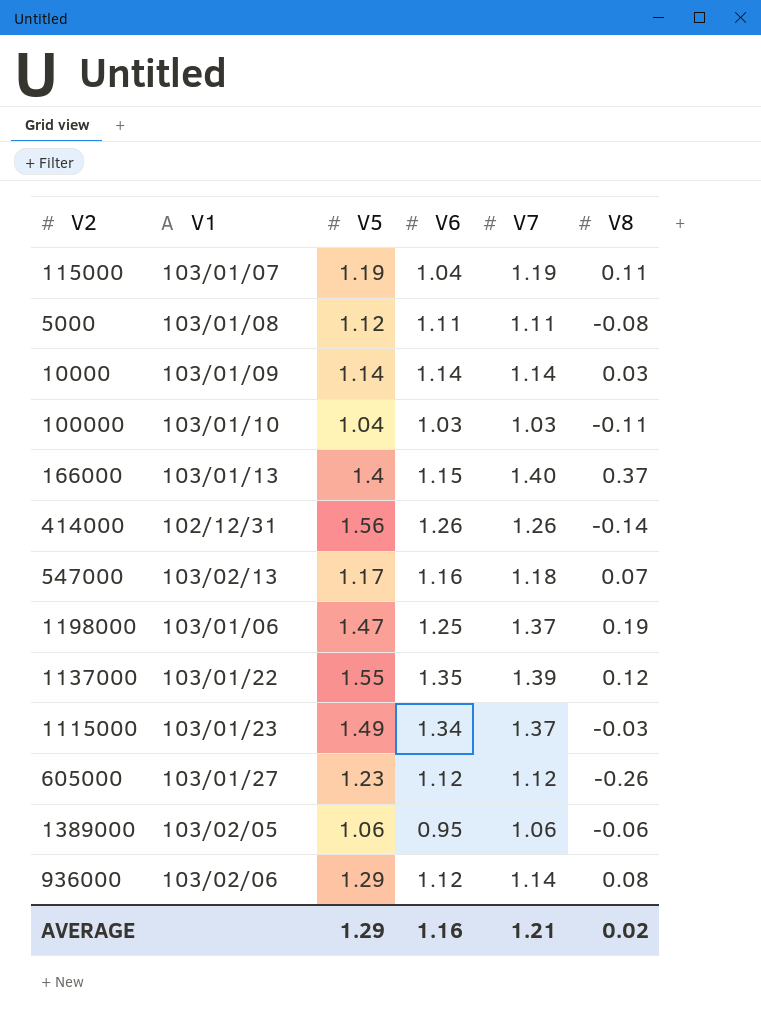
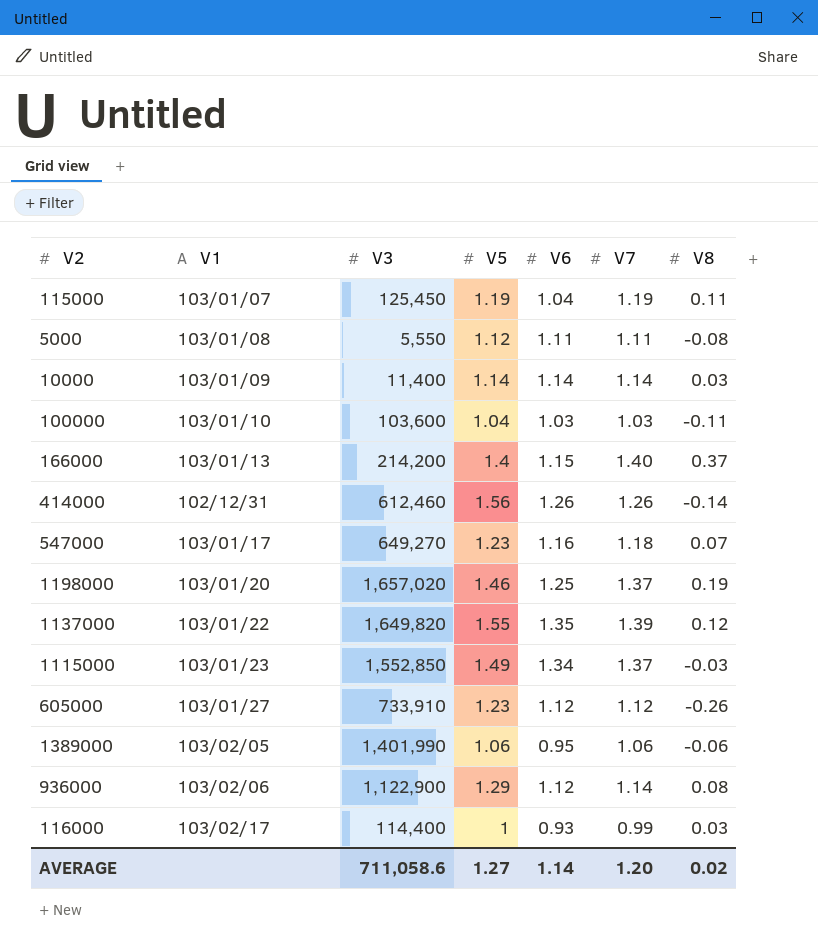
column V3 | position: none -> 3
547000 | V1: 103/02/13 -> 103/01/17
547000 | V5: 1.17 -> 1.23
1198000 | V1: 103/01/06 -> 103/01/20
1198000 | V5: 1.47 -> 1.46
row 116000: none -> 103/02/17 | 114,400 | 1 | 0.93 | 0.99 | 0.03
AVERAGE | V5: 1.29 -> 1.27
AVERAGE | V6: 1.16 -> 1.14
AVERAGE | V7: 1.21 -> 1.20

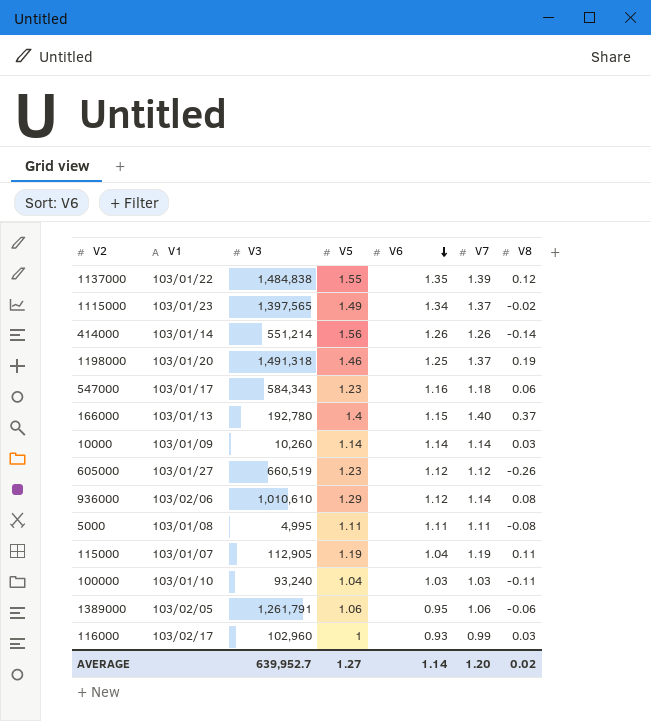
row order: none -> V6 descending
1137000 | V3: 1,649,820 -> 1,484,838
1115000 | V3: 1,552,850 -> 1,397,565
1115000 | V8: -0.03 -> -0.02
414000 | V1: 102/12/31 -> 103/01/14
414000 | V3: 612,460 -> 551,214
1198000 | V3: 1,657,020 -> 1,491,318
547000 | V3: 649,270 -> 584,343
547000 | V8: 0.07 -> 0.06
166000 | V3: 214,200 -> 192,780
10000 | V3: 11,400 -> 10,260
605000 | V3: 733,910 -> 660,519
936000 | V3: 1,122,900 -> 1,010,610
5000 | V3: 5,550 -> 4,995
5000 | V5: 1.12 -> 1.11
115000 | V3: 125,450 -> 112,905
100000 | V3: 103,600 -> 93,240
1389000 | V3: 1,401,990 -> 1,261,791
116000 | V3: 114,400 -> 102,960
AVERAGE | V3: 711,058.6 -> 639,952.7

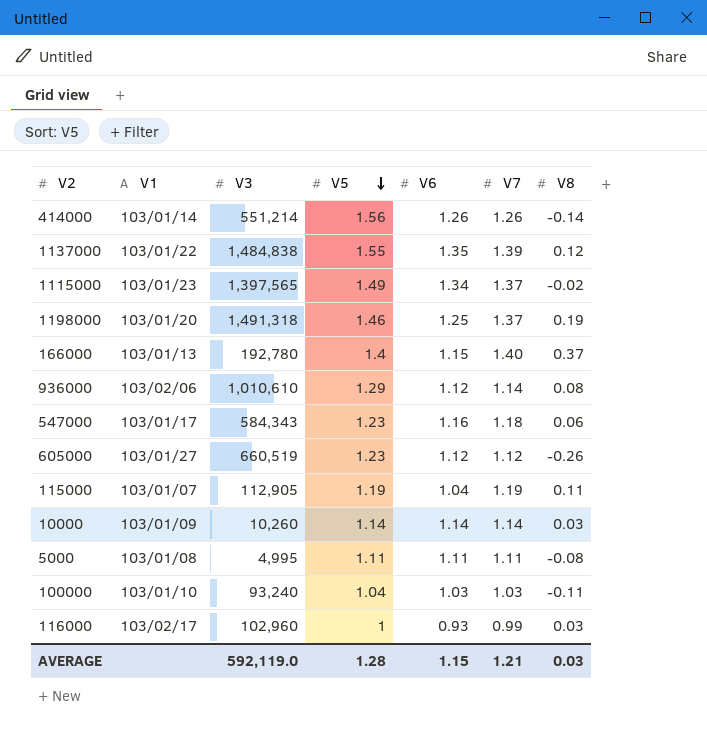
row order: V6 descending -> V5 descending
row 1389000: 103/02/05 | 1,261,791 | 1.06 | 0.95 | 1.06 | -0.06 -> none
AVERAGE | V3: 639,952.7 -> 592,119.0
AVERAGE | V5: 1.27 -> 1.28
AVERAGE | V6: 1.14 -> 1.15
AVERAGE | V7: 1.20 -> 1.21
AVERAGE | V8: 0.02 -> 0.03

